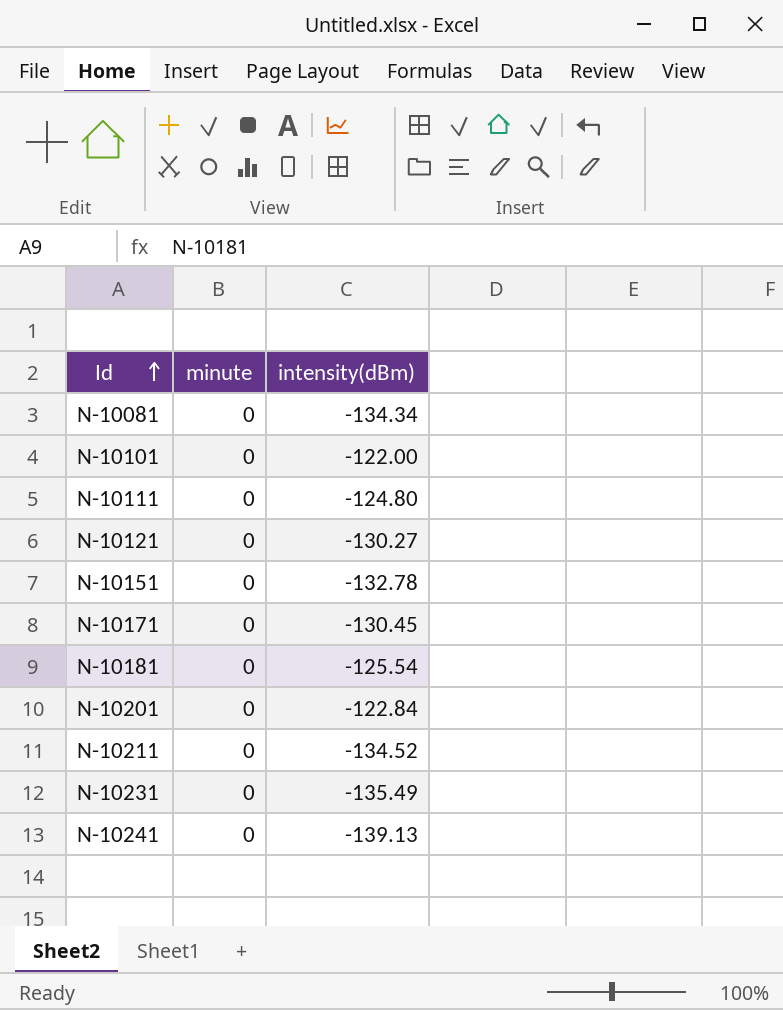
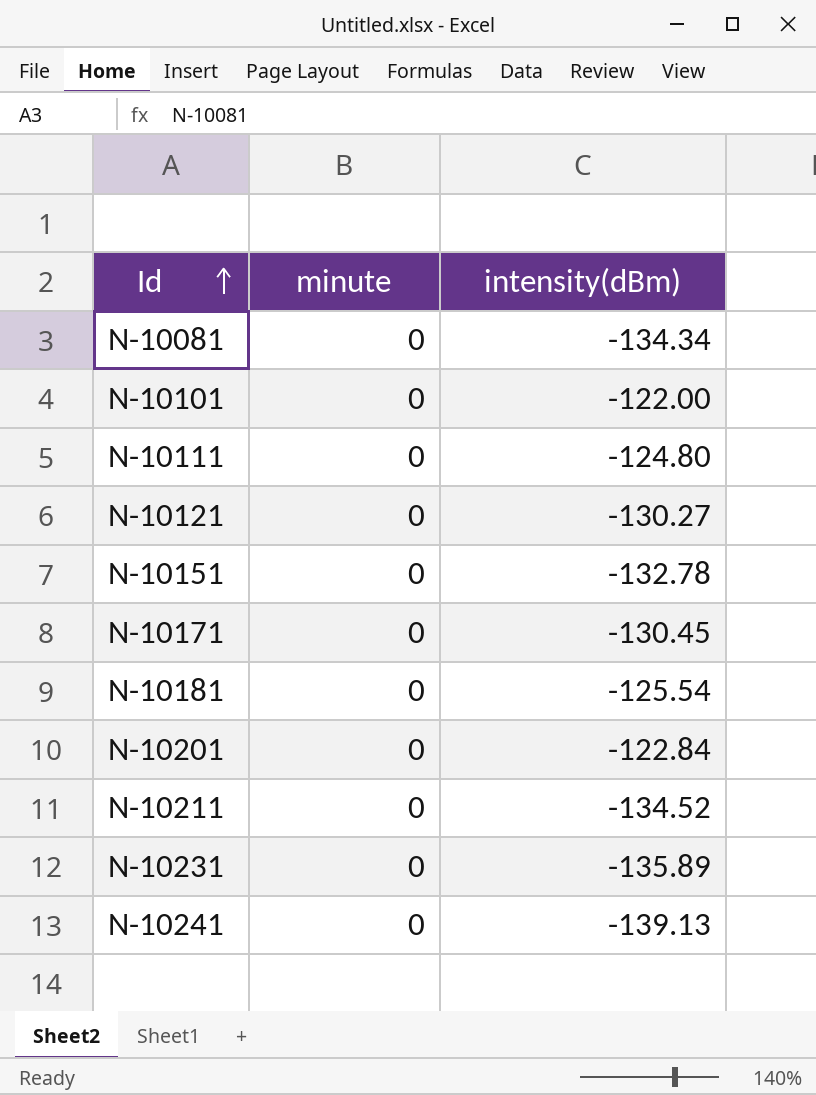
N-10231 | intensity(dBm): -135.49 -> -135.89

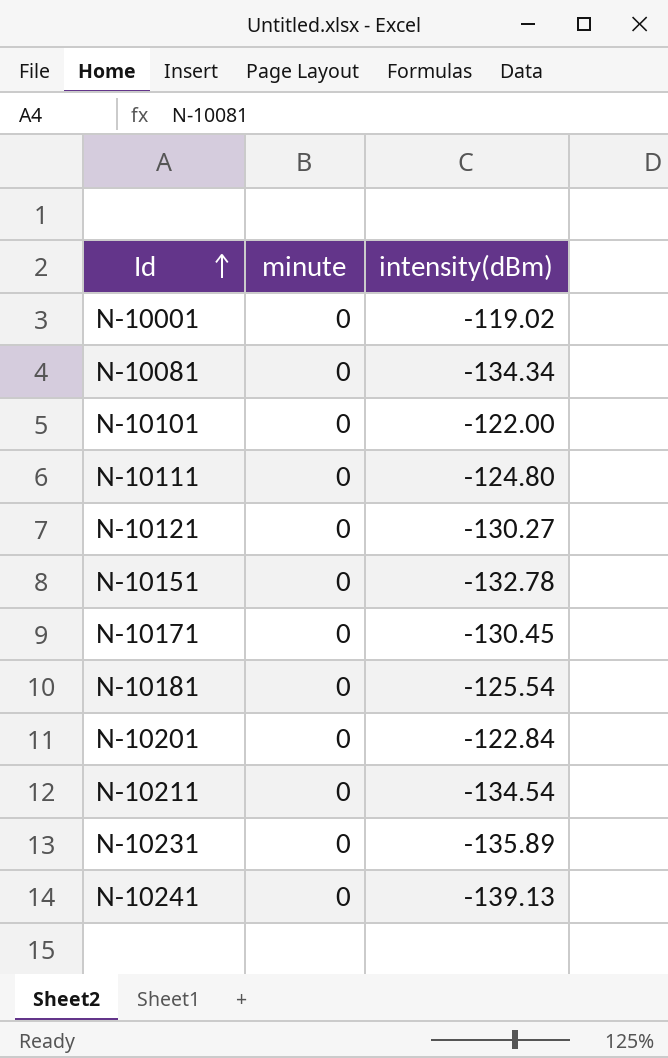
row N-10001: none -> 0 | -119.02
N-10211 | intensity(dBm): -134.52 -> -134.54

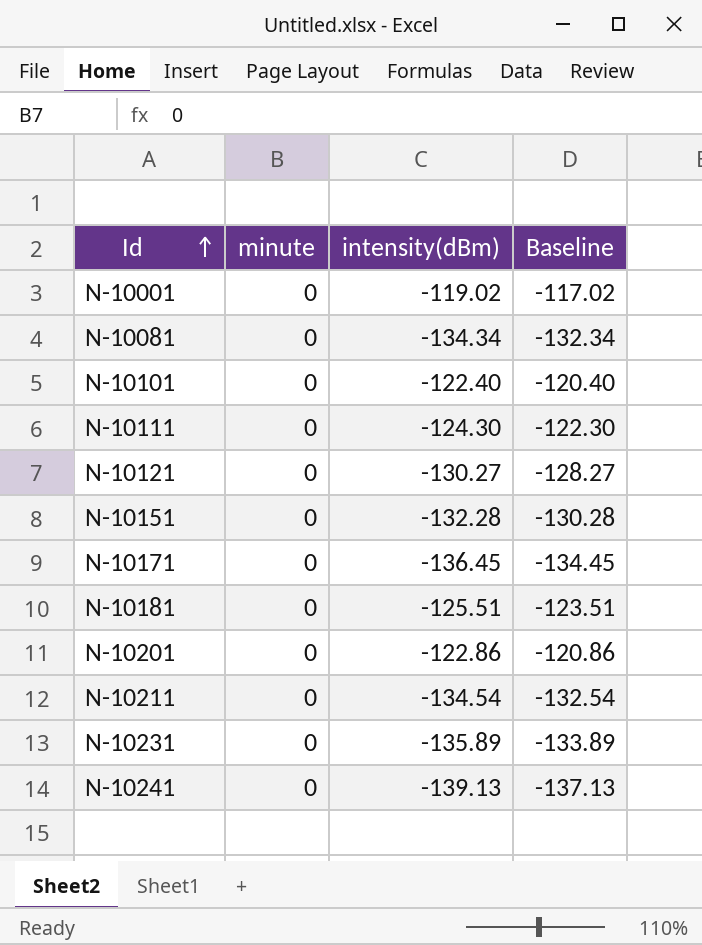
column Baseline | formula: none -> [intensity(dBm)] + 2
N-10101 | intensity(dBm): -122.00 -> -122.40
N-10111 | intensity(dBm): -124.80 -> -124.30
N-10151 | intensity(dBm): -132.78 -> -132.28
N-10171 | intensity(dBm): -130.45 -> -136.45
N-10181 | intensity(dBm): -125.54 -> -125.51
N-10201 | intensity(dBm): -122.84 -> -122.86

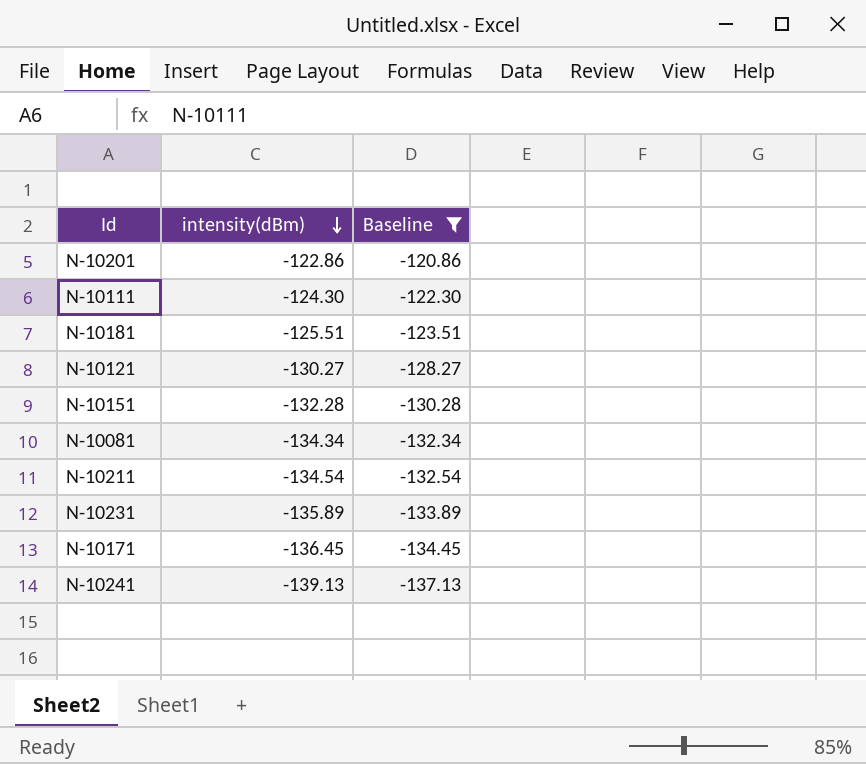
filter: none -> Baseline <= -120.86
row order: Id ascending -> intensity(dBm) descending
column minute | position: 2 -> none

